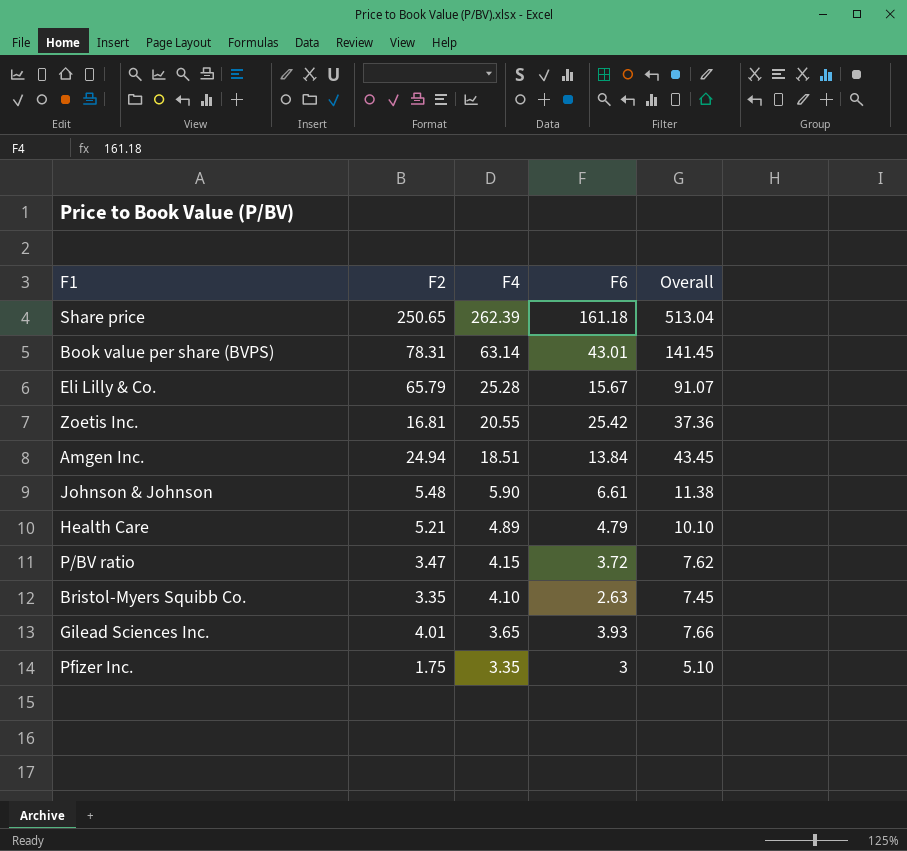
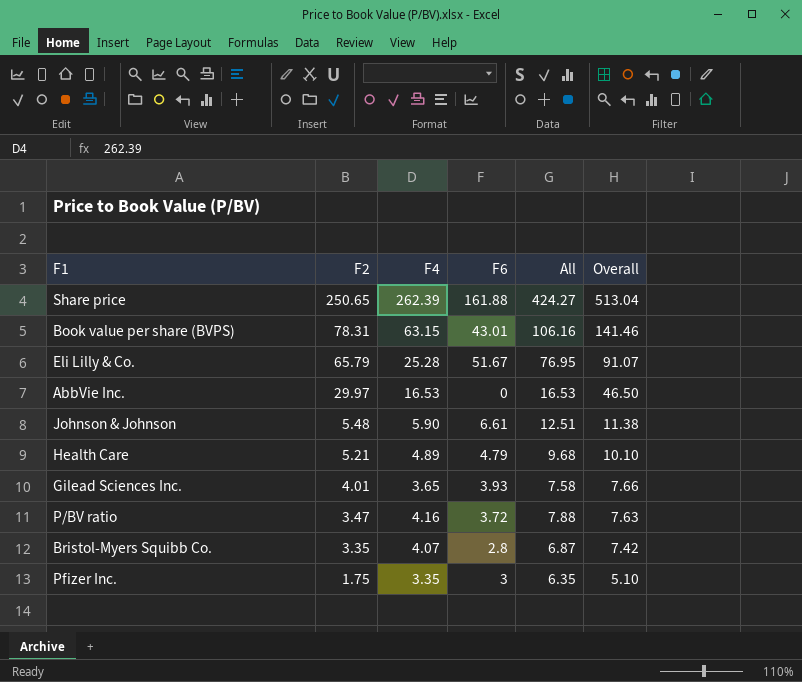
row order: F4 descending -> F2 descending
column All | formula: none -> [F4] + [F6]
row Zoetis Inc.: 16.81 | 20.55 | 25.42 | 37.36 -> none
row Amgen Inc.: 24.94 | 18.51 | 13.84 | 43.45 -> none
Share price | F6: 161.18 -> 161.88
Book value per share (BVPS) | F4: 63.14 -> 63.15
Book value per share (BVPS) | Overall: 141.45 -> 141.46
Eli Lilly & Co. | F6: 15.67 -> 51.67
row AbbVie Inc.: none -> 29.97 | 16.53 | 0 | 16.53 | 46.50
P/BV ratio | F4: 4.15 -> 4.16
P/BV ratio | Overall: 7.62 -> 7.63
Bristol-Myers Squibb Co. | F4: 4.10 -> 4.07
Bristol-Myers Squibb Co. | F6: 2.63 -> 2.8
Bristol-Myers Squibb Co. | Overall: 7.45 -> 7.42

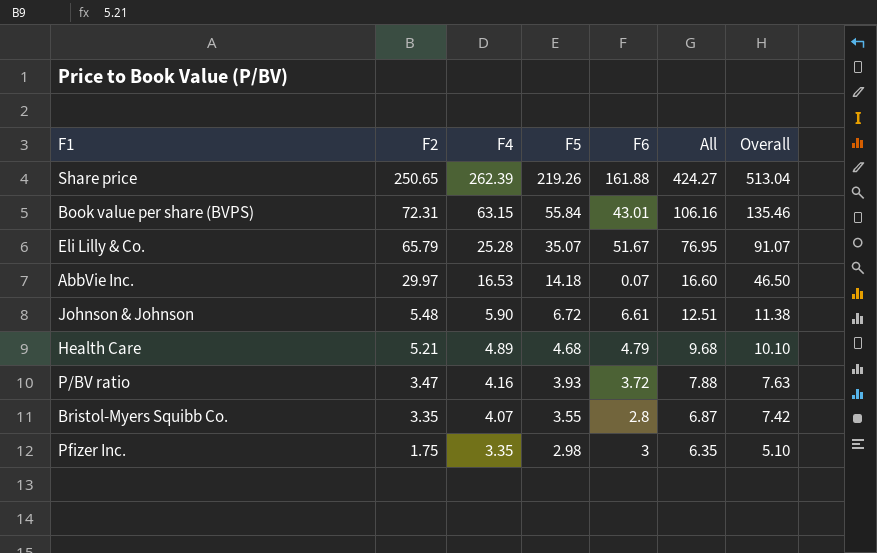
column F5 | position: none -> 4
row Gilead Sciences Inc.: 4.01 | 3.65 | 3.93 | 7.58 | 7.66 -> none
Book value per share (BVPS) | F2: 78.31 -> 72.31
Book value per share (BVPS) | Overall: 141.46 -> 135.46
AbbVie Inc. | F6: 0 -> 0.07
AbbVie Inc. | All: 16.53 -> 16.60

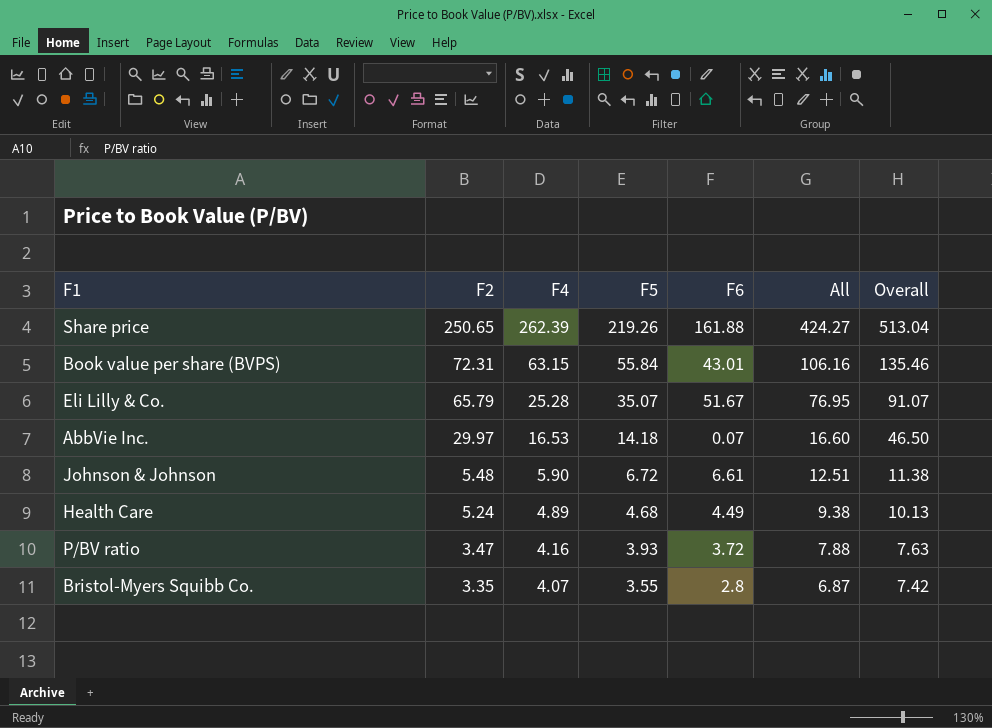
row Pfizer Inc.: 1.75 | 3.35 | 2.98 | 3 | 6.35 | 5.10 -> none
Health Care | F2: 5.21 -> 5.24
Health Care | F6: 4.79 -> 4.49
Health Care | All: 9.68 -> 9.38
Health Care | Overall: 10.10 -> 10.13

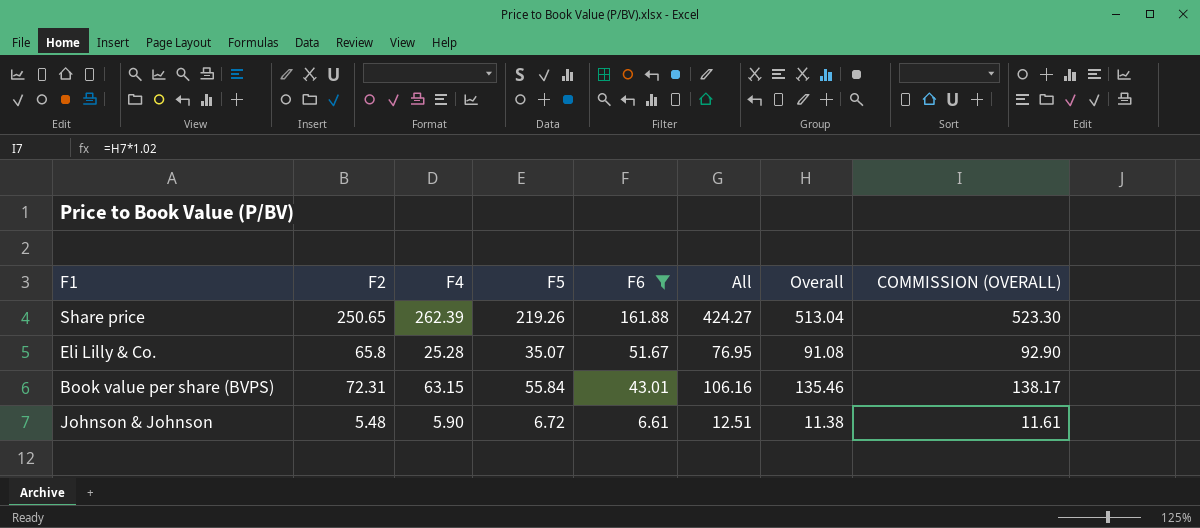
filter: none -> F6 >= 6.61
row order: F2 descending -> F6 descending
column COMMISSION (OVERALL) | formula: none -> [Overall] * 1.02
Eli Lilly & Co. | F2: 65.79 -> 65.8
Eli Lilly & Co. | Overall: 91.07 -> 91.08

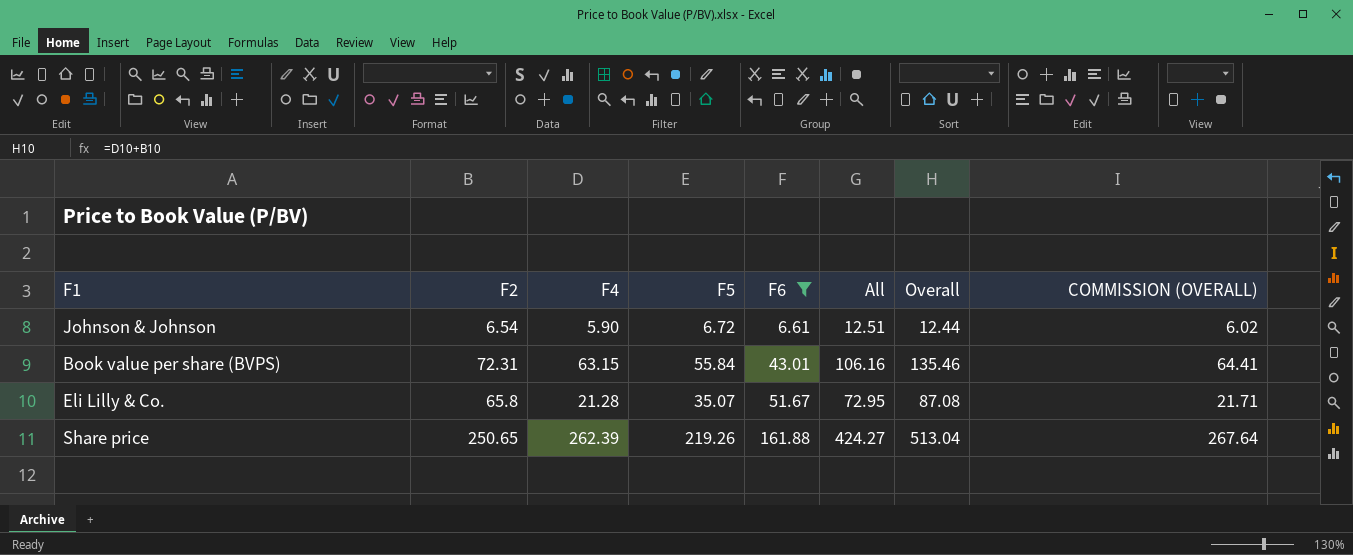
row order: F6 descending -> F6 ascending
column COMMISSION (OVERALL) | formula: [Overall] * 1.02 -> [F4] * 1.02
Johnson & Johnson | F2: 5.48 -> 6.54
Johnson & Johnson | Overall: 11.38 -> 12.44
Eli Lilly & Co. | F4: 25.28 -> 21.28
Eli Lilly & Co. | All: 76.95 -> 72.95
Eli Lilly & Co. | Overall: 91.08 -> 87.08

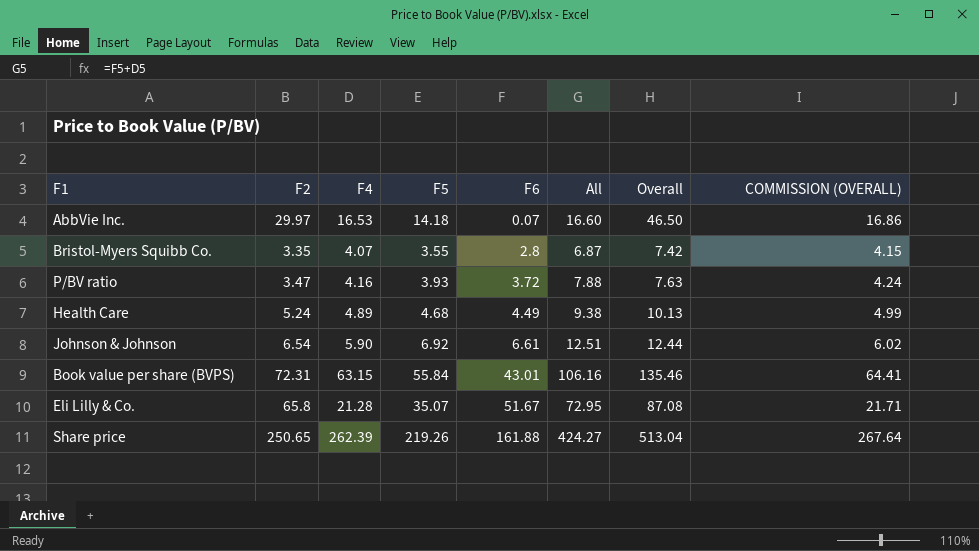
filter: F6 >= 6.61 -> none
Johnson & Johnson | F5: 6.72 -> 6.92

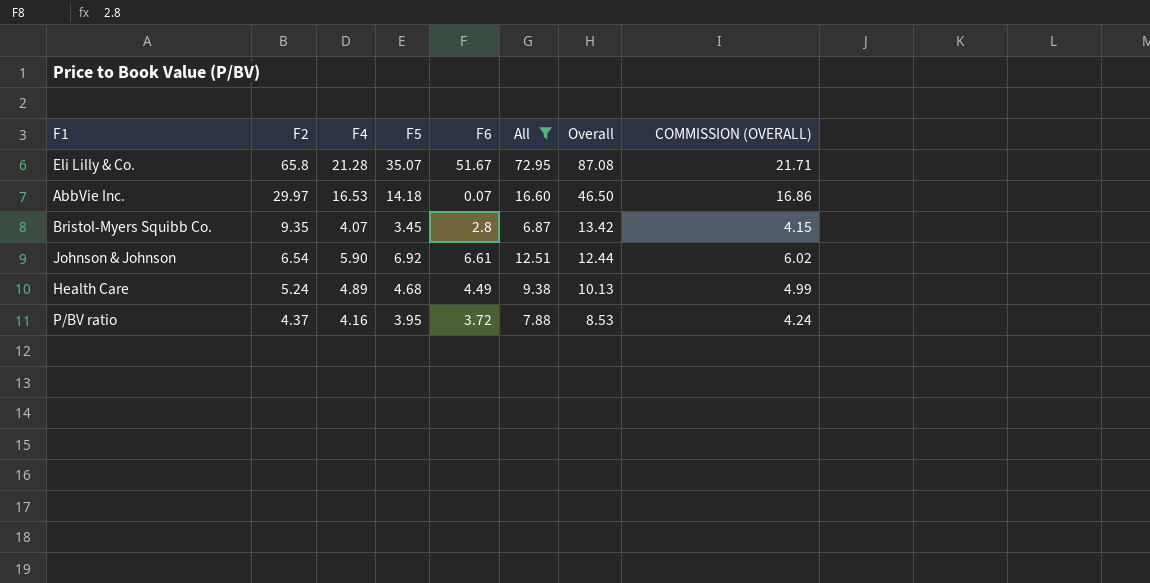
filter: none -> All <= 72.95
row order: F6 ascending -> F2 descending
Bristol-Myers Squibb Co. | F2: 3.35 -> 9.35
Bristol-Myers Squibb Co. | F5: 3.55 -> 3.45
Bristol-Myers Squibb Co. | Overall: 7.42 -> 13.42
P/BV ratio | F2: 3.47 -> 4.37
P/BV ratio | F5: 3.93 -> 3.95
P/BV ratio | Overall: 7.63 -> 8.53

